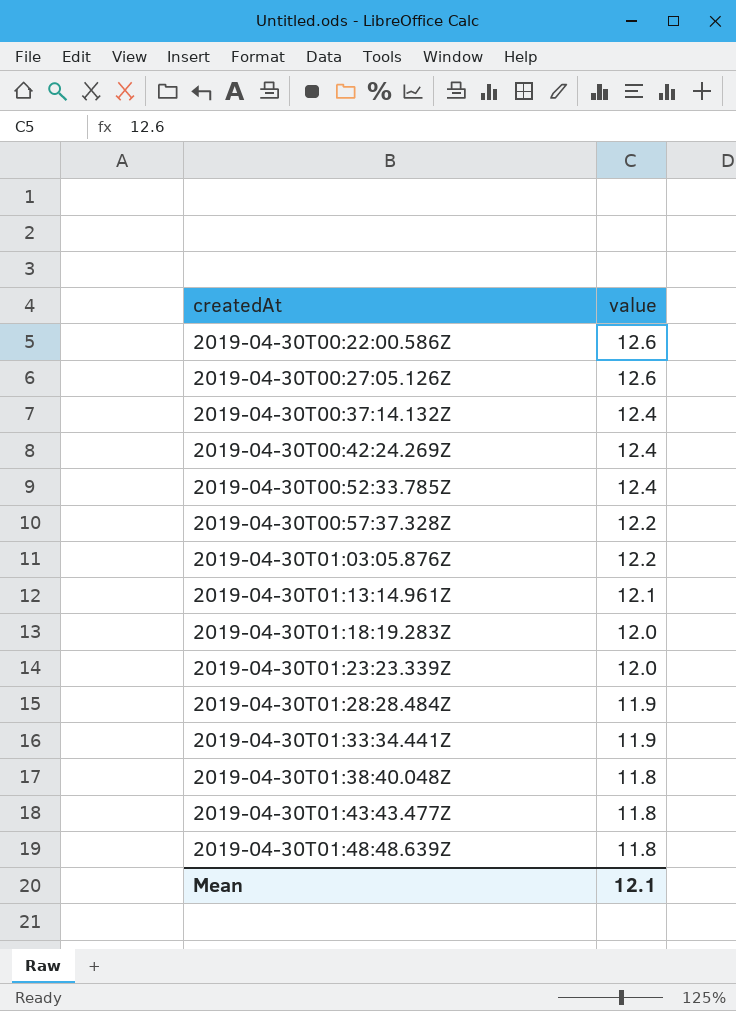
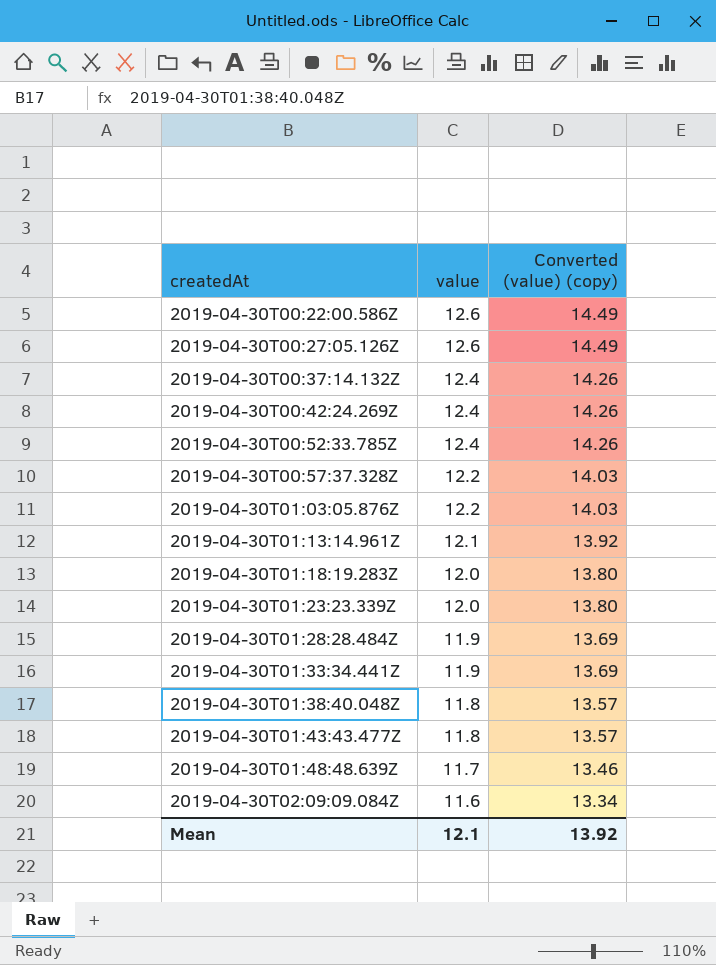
column Converted (value) (copy) | formula: none -> [value] * 1.15
2019-04-30T01:48:48.639Z | value: 11.8 -> 11.7
row 2019-04-30T02:09:09.084Z: none -> 11.6 | 13.34

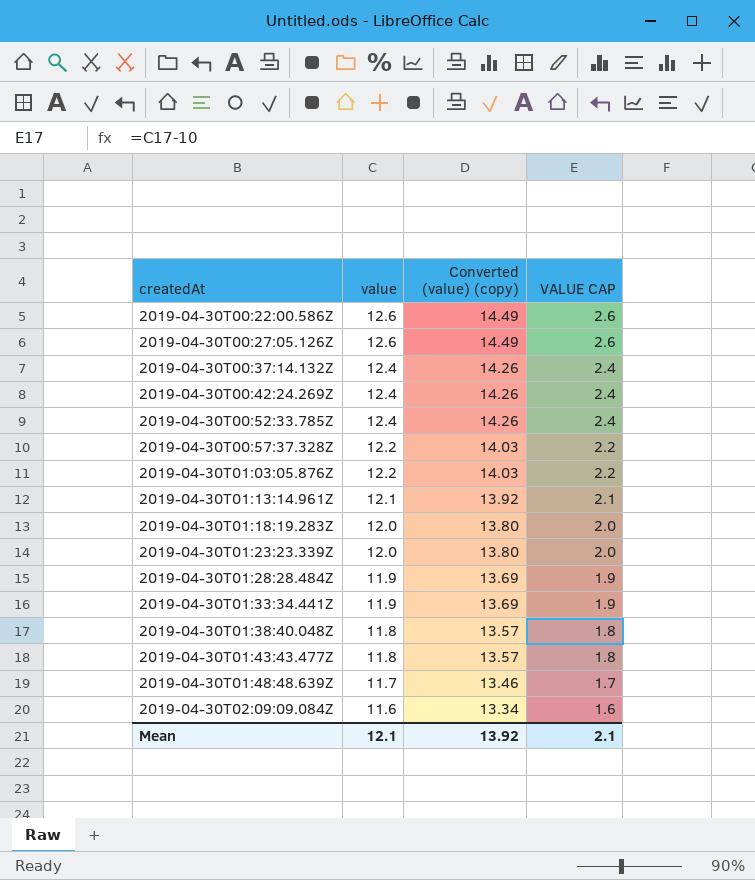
column VALUE CAP | formula: none -> [value] - 10

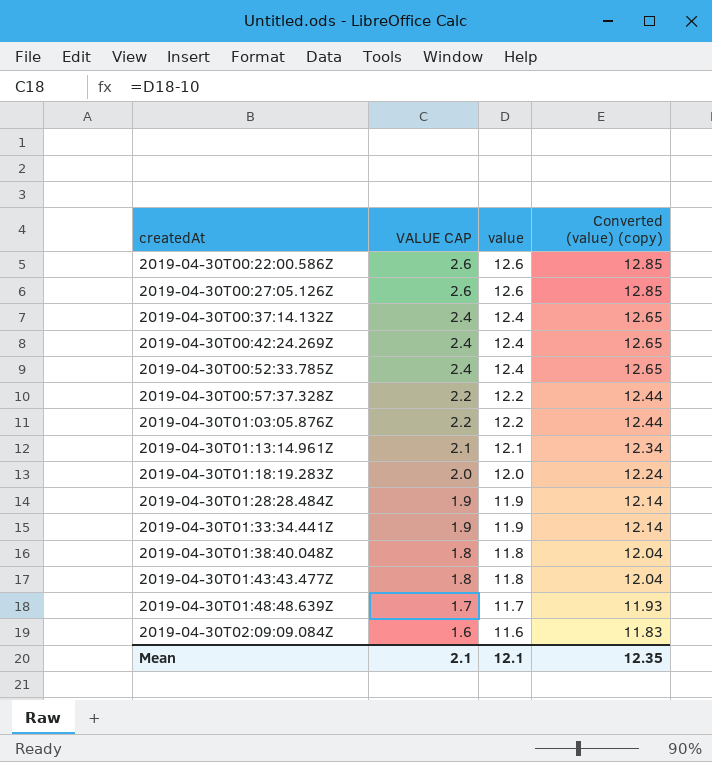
column VALUE CAP | position: 4 -> 2
column Converted (value) (copy) | formula: [value] * 1.15 -> [value] * 1.02
row 2019-04-30T01:23:23.339Z: 12.0 | 13.80 | 2.0 -> none
Mean | Converted (value) (copy): 13.92 -> 12.35

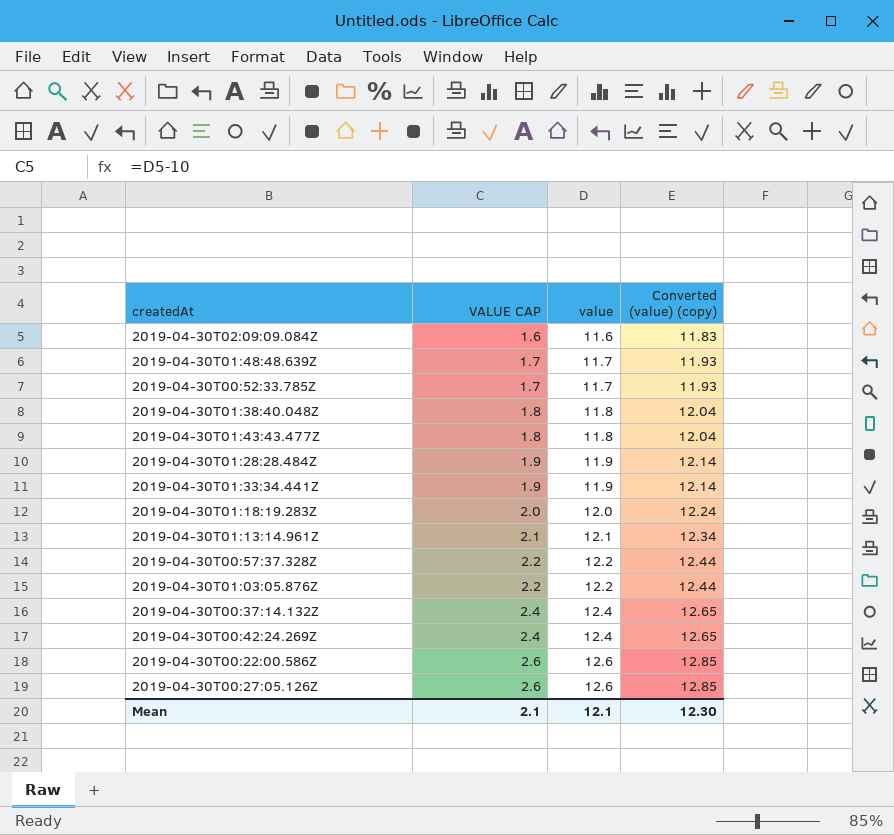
row order: createdAt ascending -> VALUE CAP ascending
2019-04-30T00:52:33.785Z | VALUE CAP: 2.4 -> 1.7
2019-04-30T00:52:33.785Z | value: 12.4 -> 11.7
2019-04-30T00:52:33.785Z | Converted (value) (copy): 12.65 -> 11.93
Mean | Converted (value) (copy): 12.35 -> 12.30

